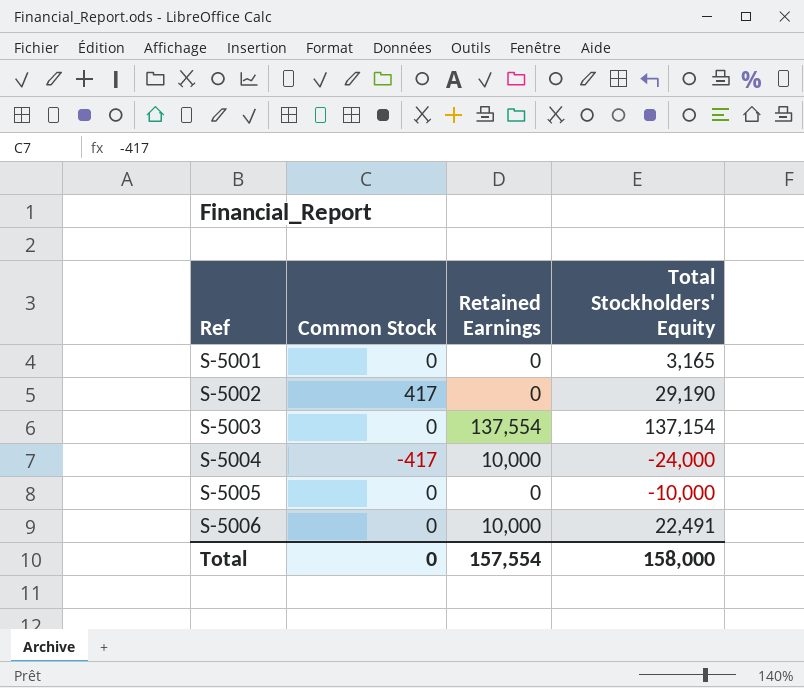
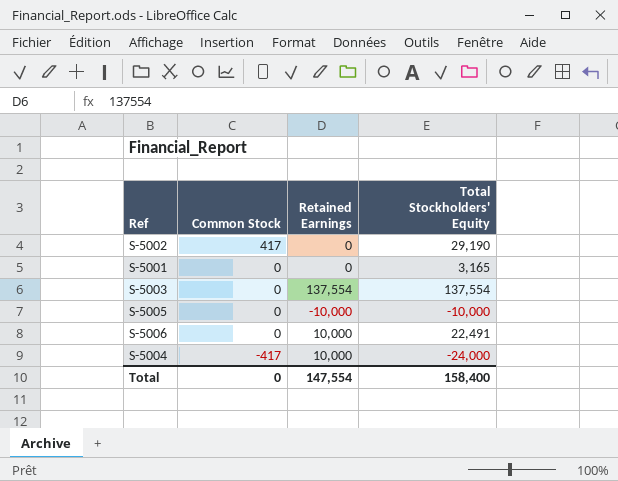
row order: Ref ascending -> Common Stock descending
S-5003 | Total Stockholders' Equity: 137,154 -> 137,554
S-5005 | Retained Earnings: 0 -> -10,000
Total | Retained Earnings: 157,554 -> 147,554
Total | Total Stockholders' Equity: 158,000 -> 158,400

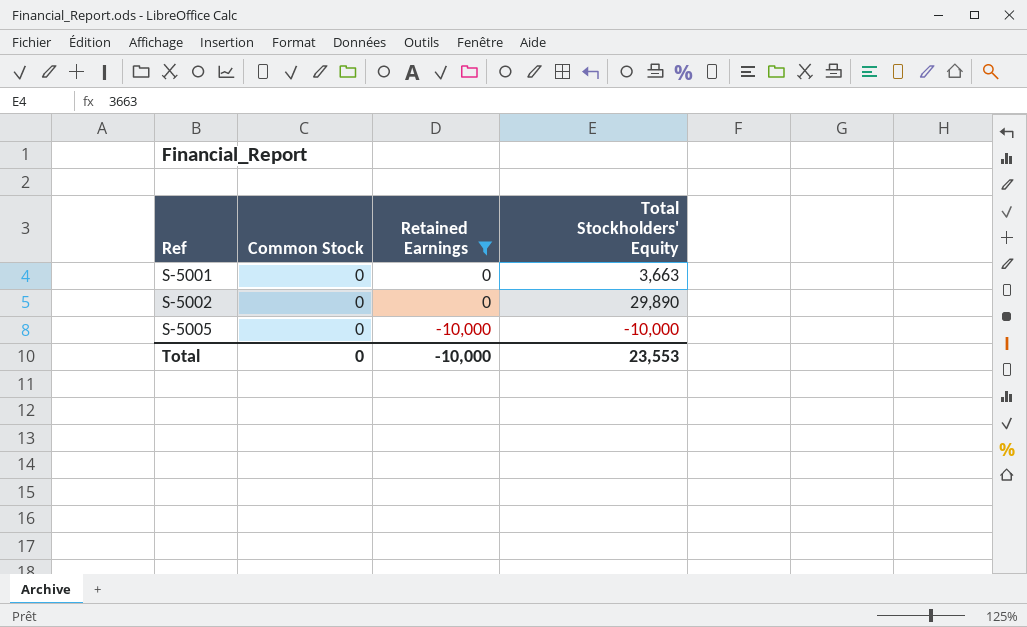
filter: none -> Retained Earnings <= 0
row order: Common Stock descending -> Ref ascending
S-5001 | Total Stockholders' Equity: 3,165 -> 3,663
S-5002 | Common Stock: 417 -> 0
S-5002 | Total Stockholders' Equity: 29,190 -> 29,890
Total | Retained Earnings: 147,554 -> -10,000
Total | Total Stockholders' Equity: 158,400 -> 23,553

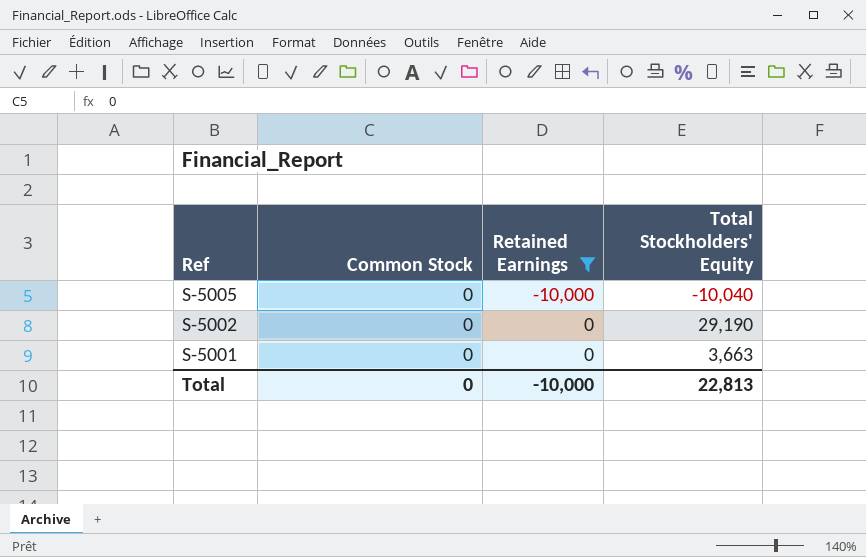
row order: Ref ascending -> Ref descending
S-5005 | Total Stockholders' Equity: -10,000 -> -10,040
S-5002 | Total Stockholders' Equity: 29,890 -> 29,190
Total | Total Stockholders' Equity: 23,553 -> 22,813

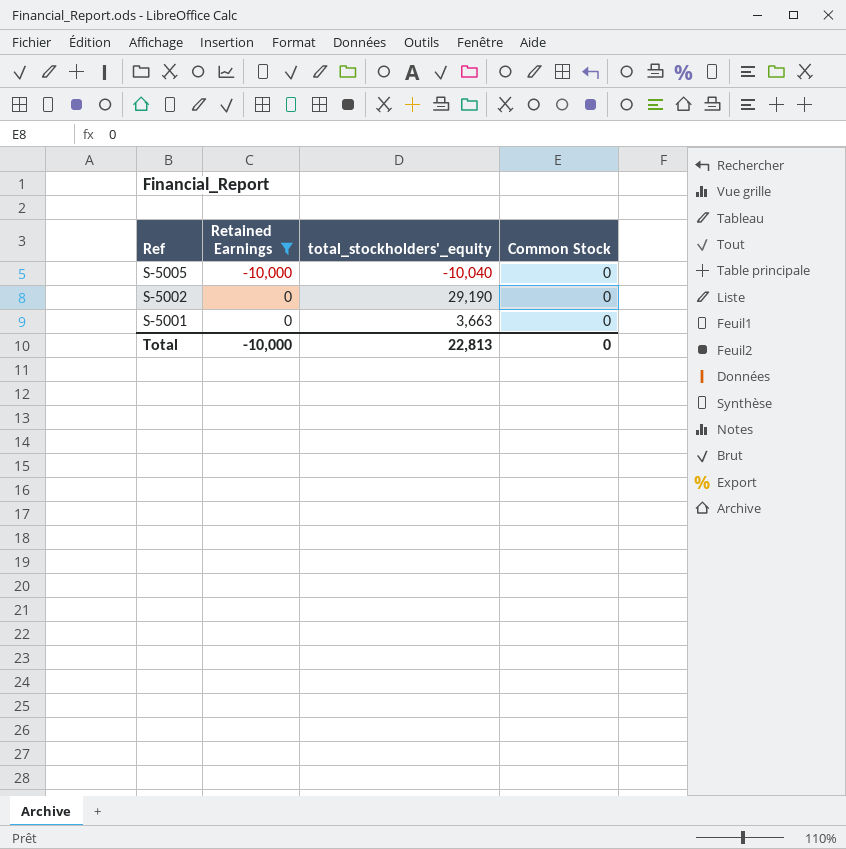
column name: Total Stockholders' Equity -> total_stockholders'_equity
column Common Stock | position: 2 -> 4

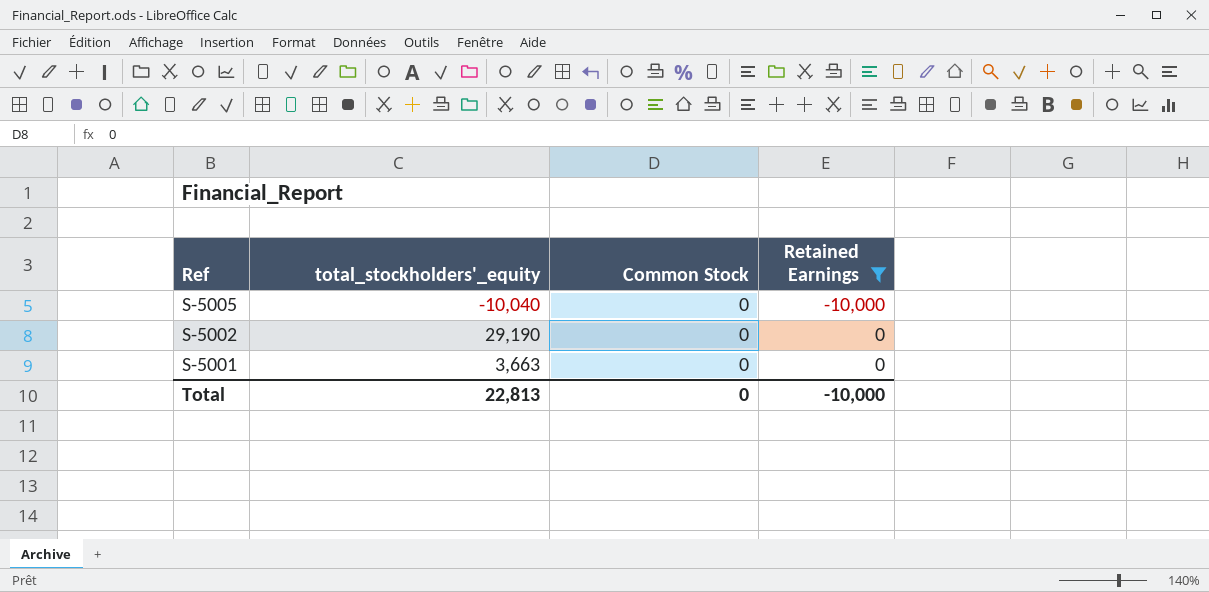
column Retained Earnings | position: 2 -> 4

